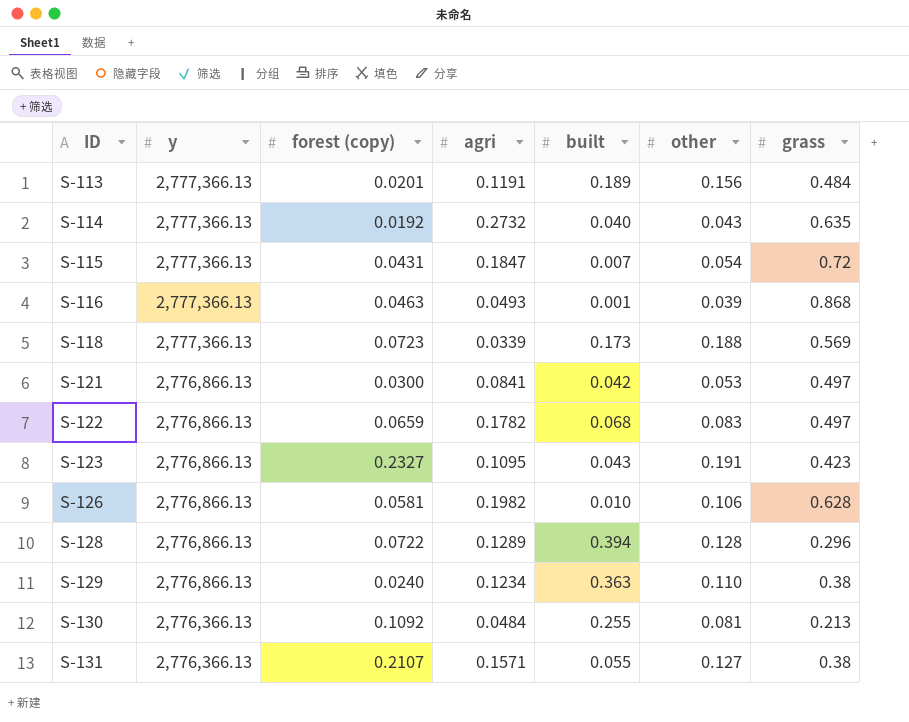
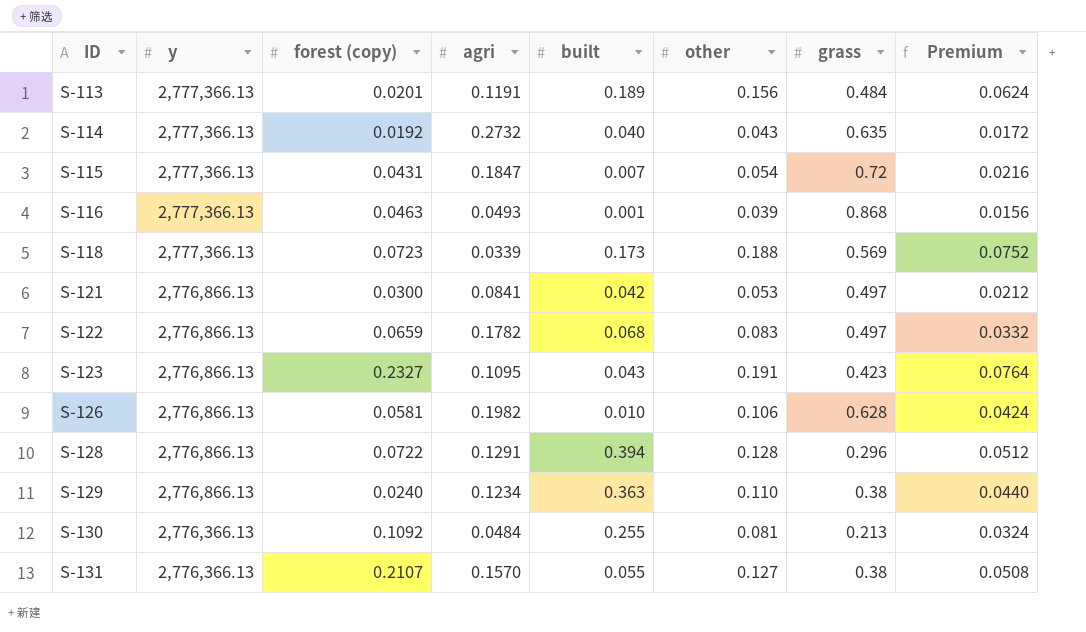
column Premium | formula: none -> [other] * 0.4
S-128 | agri: 0.1289 -> 0.1291
S-131 | agri: 0.1571 -> 0.1570

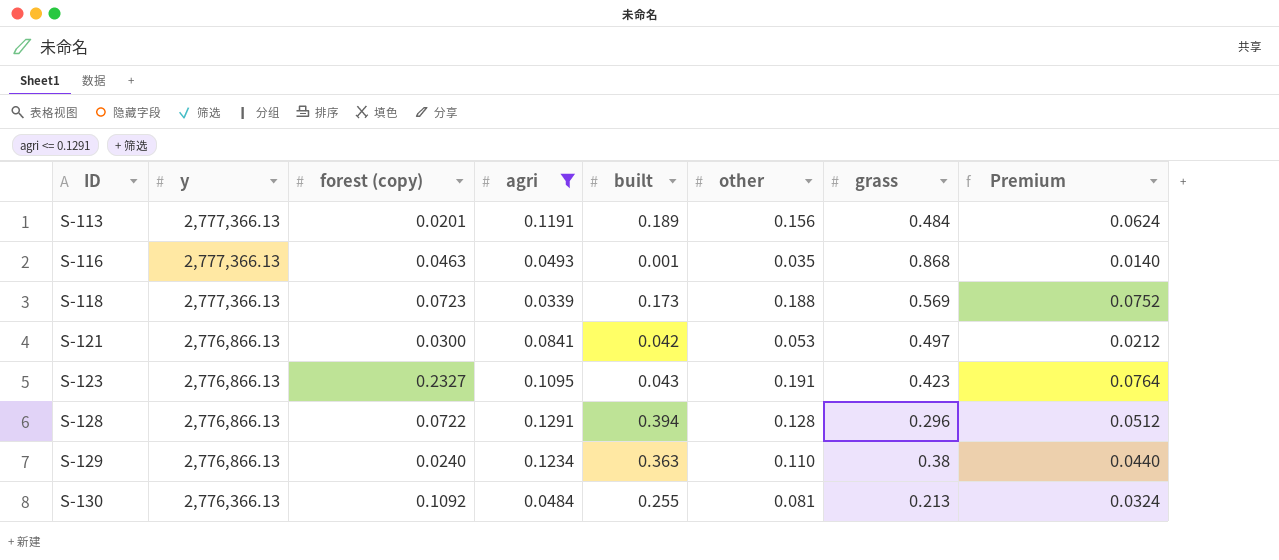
filter: none -> agri <= 0.1291
S-116 | other: 0.039 -> 0.035
S-116 | Premium: 0.0156 -> 0.0140

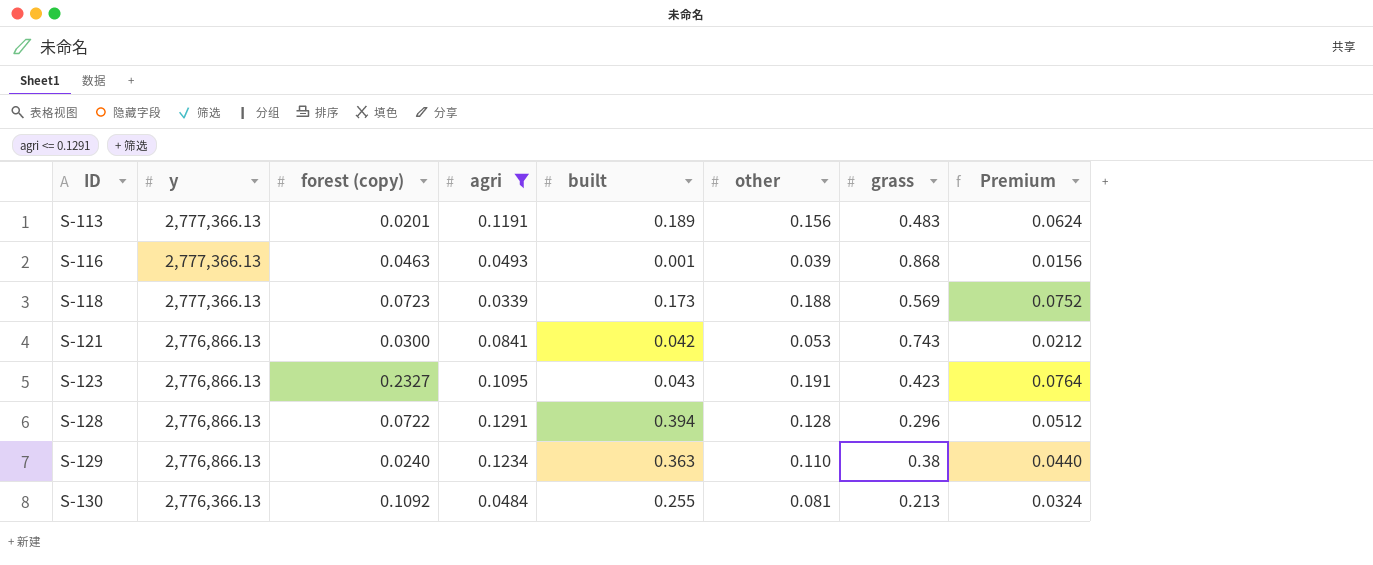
S-113 | grass: 0.484 -> 0.483
S-116 | other: 0.035 -> 0.039
S-116 | Premium: 0.0140 -> 0.0156
S-121 | grass: 0.497 -> 0.743

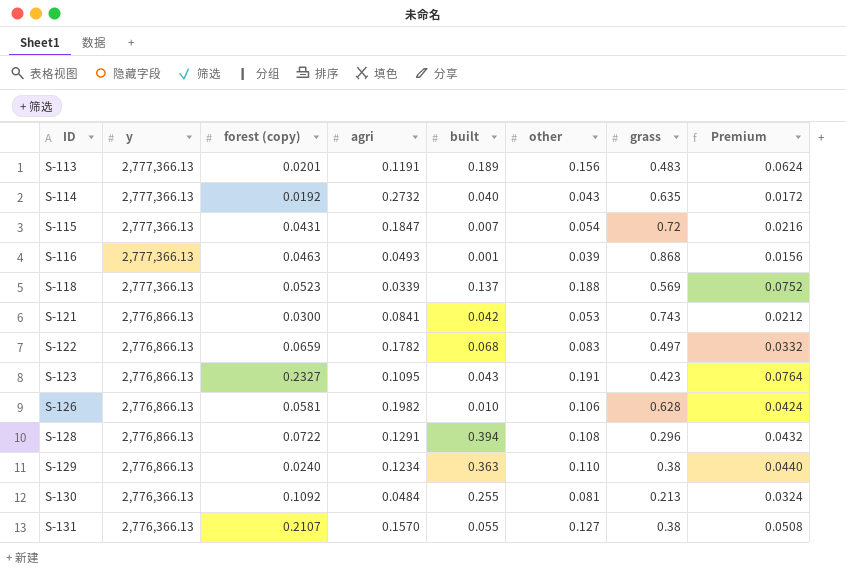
filter: agri <= 0.1291 -> none
S-118 | forest (copy): 0.0723 -> 0.0523
S-118 | built: 0.173 -> 0.137
S-128 | other: 0.128 -> 0.108
S-128 | Premium: 0.0512 -> 0.0432

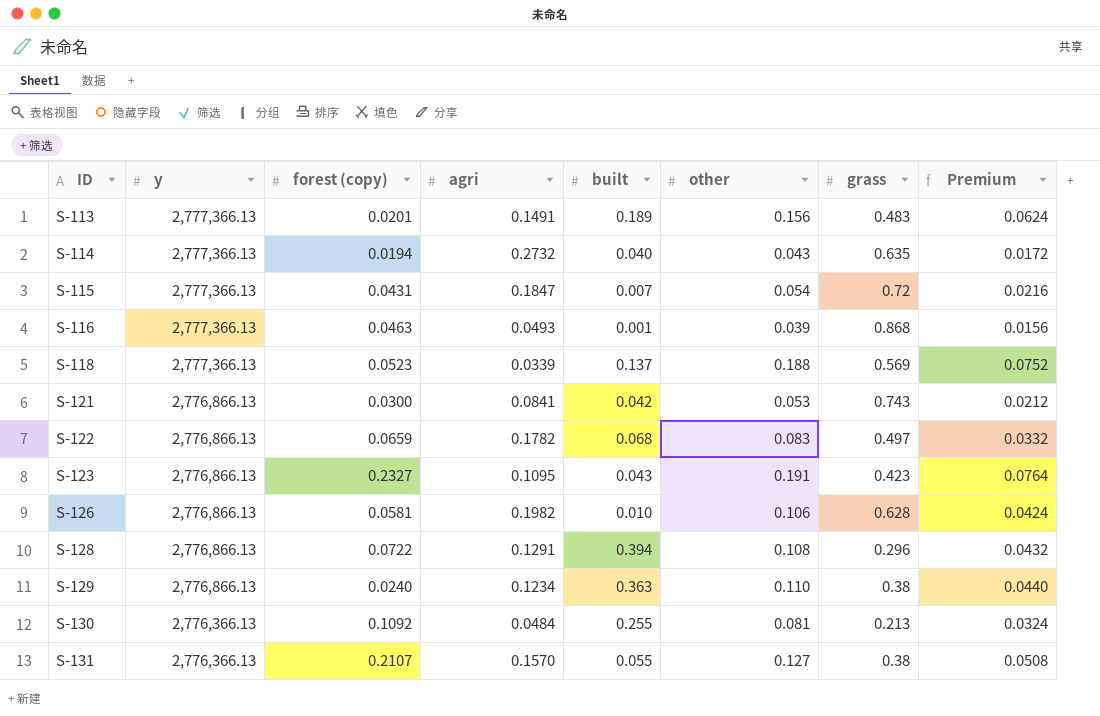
S-113 | agri: 0.1191 -> 0.1491
S-114 | forest (copy): 0.0192 -> 0.0194

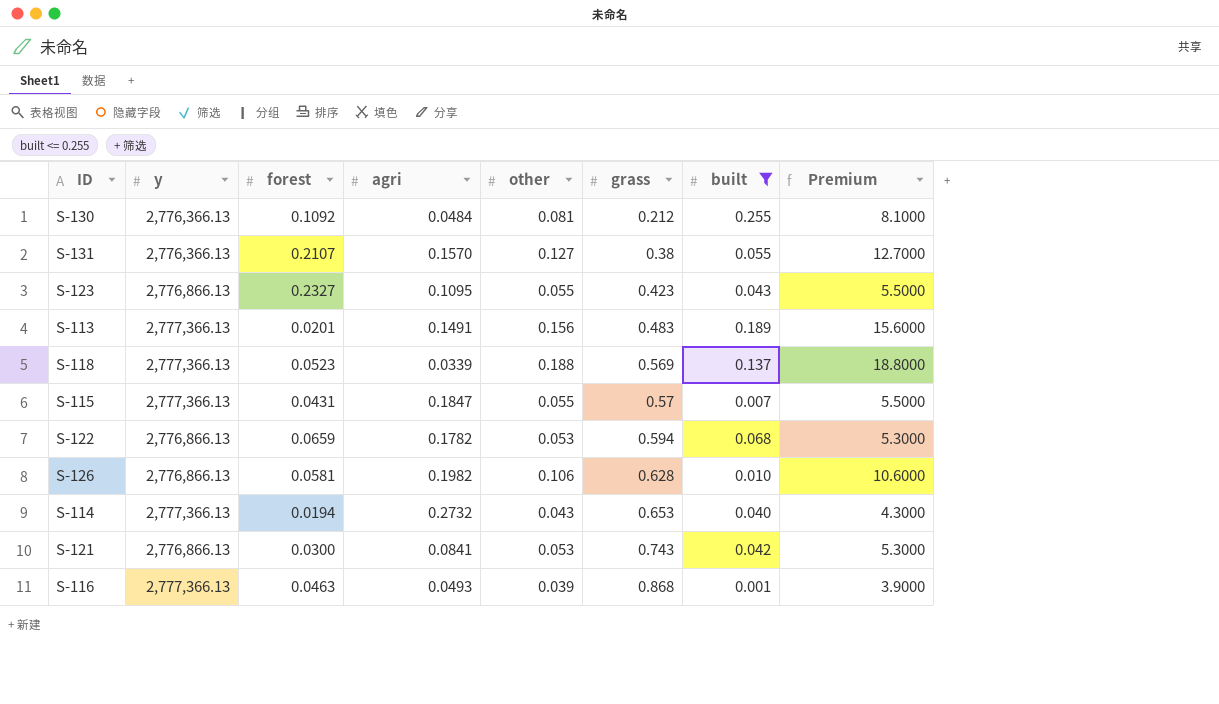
filter: none -> built <= 0.255
row order: ID ascending -> grass ascending
column name: forest (copy) -> forest
column built | position: 5 -> 7
column Premium | formula: [other] * 0.4 -> [other] * 100
S-130 | grass: 0.213 -> 0.212
S-123 | other: 0.191 -> 0.055
S-115 | other: 0.054 -> 0.055
S-115 | grass: 0.72 -> 0.57
S-122 | other: 0.083 -> 0.053
S-122 | grass: 0.497 -> 0.594
S-114 | grass: 0.635 -> 0.653

